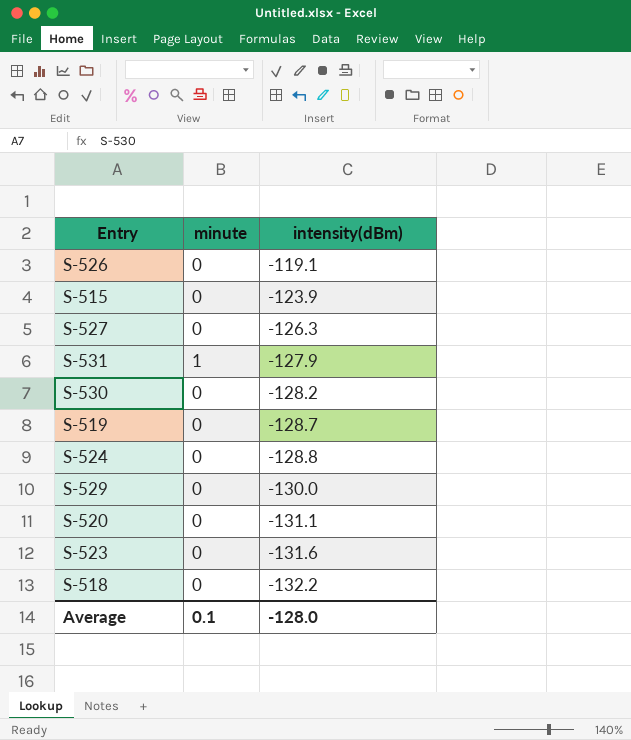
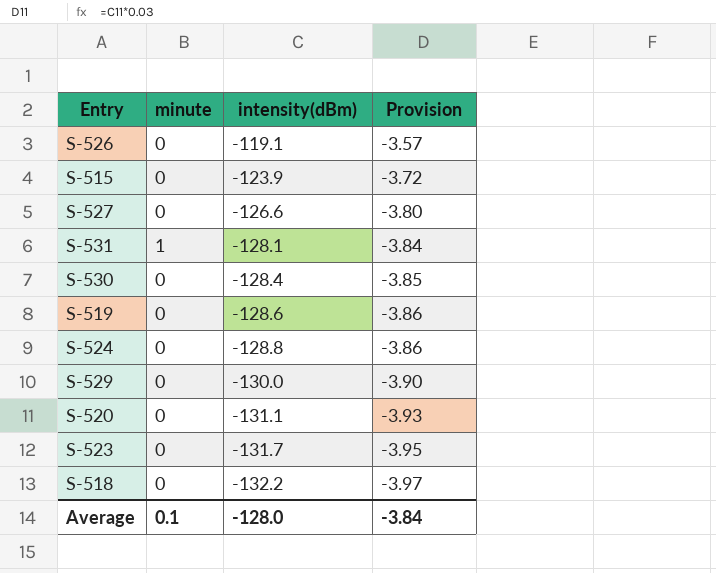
column Provision | formula: none -> [intensity(dBm)] * 0.03
S-527 | intensity(dBm): -126.3 -> -126.6
S-531 | intensity(dBm): -127.9 -> -128.1
S-530 | intensity(dBm): -128.2 -> -128.4
S-519 | intensity(dBm): -128.7 -> -128.6
S-523 | intensity(dBm): -131.6 -> -131.7

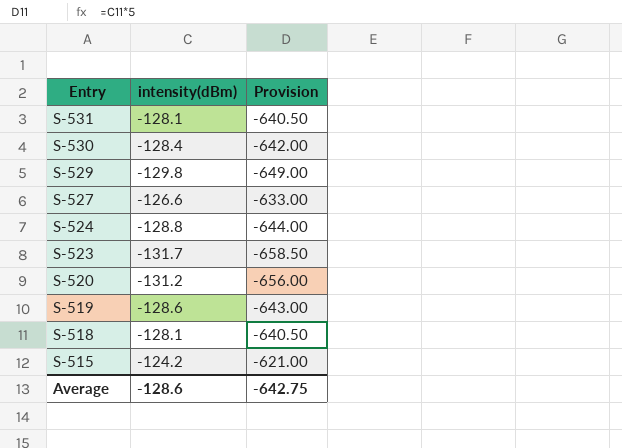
row order: intensity(dBm) descending -> Entry descending
column minute | position: 2 -> none
column Provision | formula: [intensity(dBm)] * 0.03 -> [intensity(dBm)] * 5
row S-526: 0 | -119.1 | -3.57 -> none
S-529 | intensity(dBm): -130.0 -> -129.8
S-520 | intensity(dBm): -131.1 -> -131.2
S-518 | intensity(dBm): -132.2 -> -128.1
S-515 | intensity(dBm): -123.9 -> -124.2
Average | intensity(dBm): -128.0 -> -128.6
Average | Provision: -3.84 -> -642.75

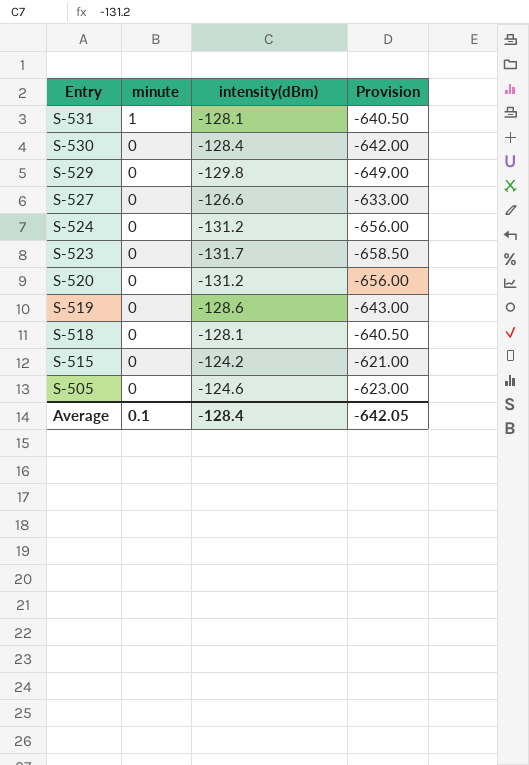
column minute | position: none -> 2
S-524 | intensity(dBm): -128.8 -> -131.2
S-524 | Provision: -644.00 -> -656.00
row S-505: none -> 0 | -124.6 | -623.00
Average | intensity(dBm): -128.6 -> -128.4
Average | Provision: -642.75 -> -642.05

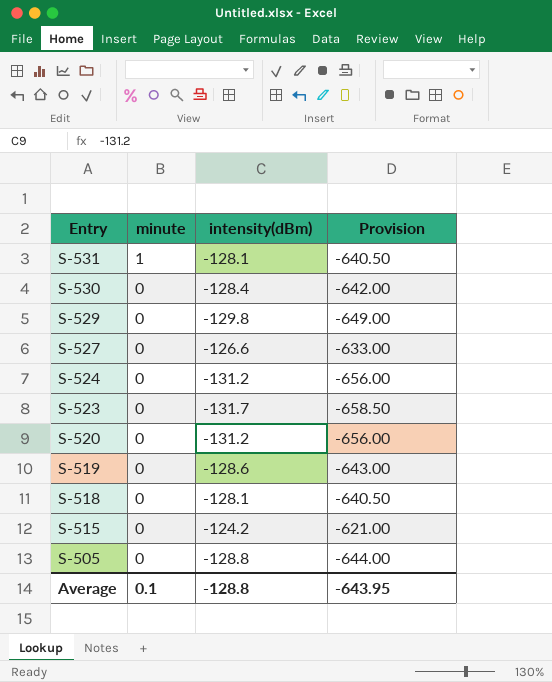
S-505 | intensity(dBm): -124.6 -> -128.8
S-505 | Provision: -623.00 -> -644.00
Average | intensity(dBm): -128.4 -> -128.8
Average | Provision: -642.05 -> -643.95

